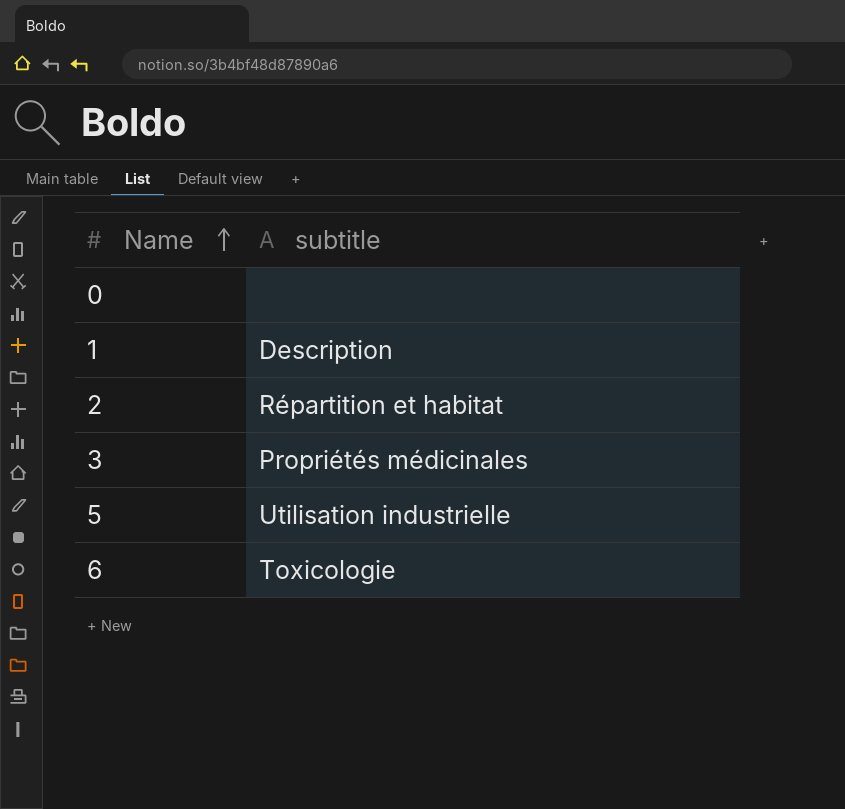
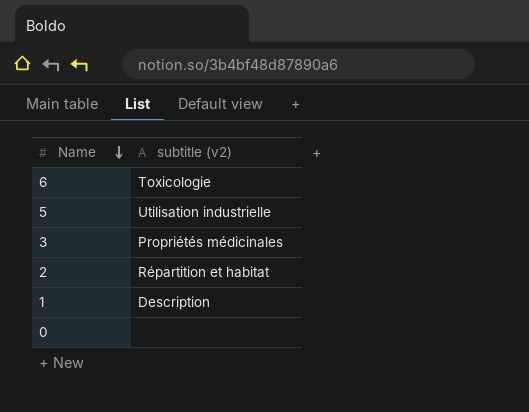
row order: Name ascending -> Name descending
column name: subtitle -> subtitle (v2)

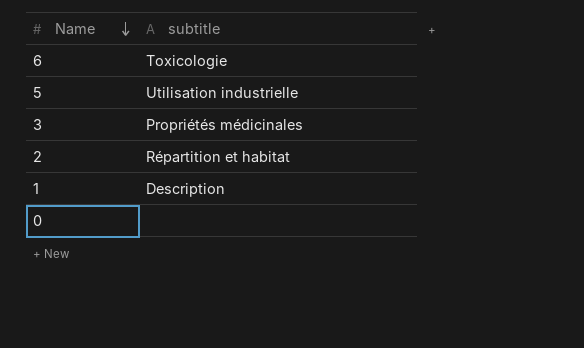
column name: subtitle (v2) -> subtitle

